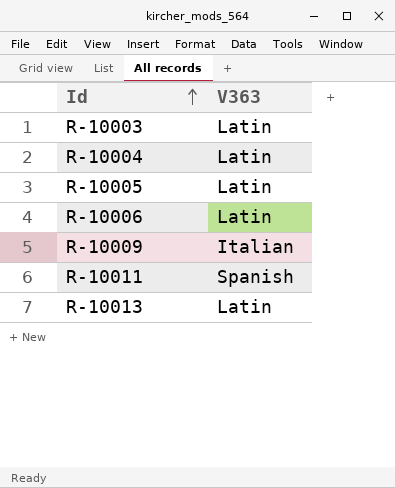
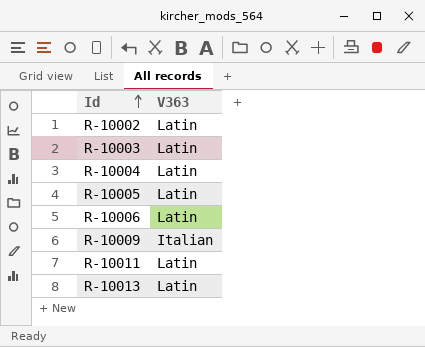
row R-10002: none -> Latin
R-10011 | V363: Spanish -> Latin

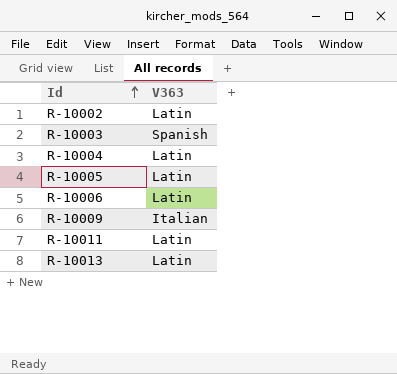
R-10003 | V363: Latin -> Spanish

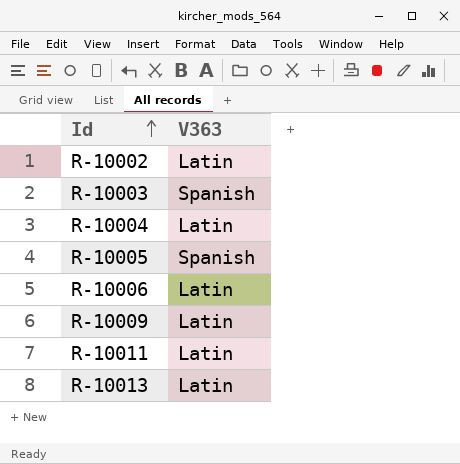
R-10005 | V363: Latin -> Spanish
R-10009 | V363: Italian -> Latin

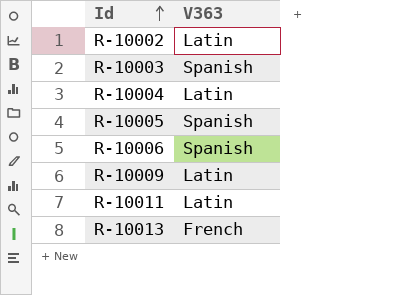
R-10006 | V363: Latin -> Spanish
R-10013 | V363: Latin -> French

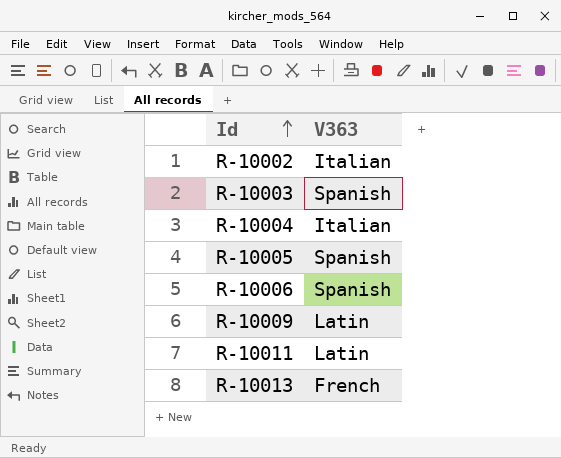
R-10002 | V363: Latin -> Italian
R-10004 | V363: Latin -> Italian

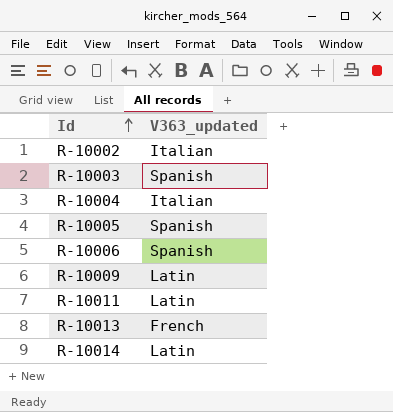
column name: V363 -> V363_updated
row R-10014: none -> Latin

